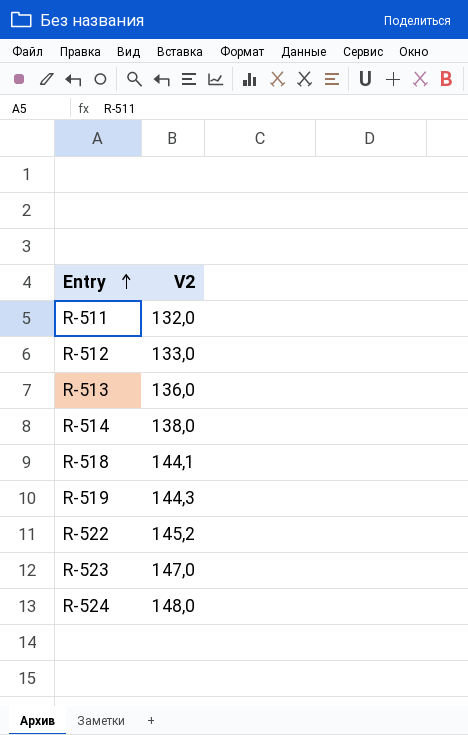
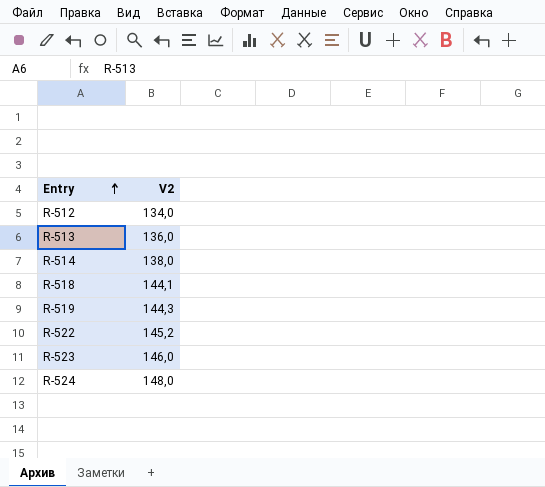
row R-511: 132,0 -> none
R-512 | V2: 133,0 -> 134,0
R-523 | V2: 147,0 -> 146,0

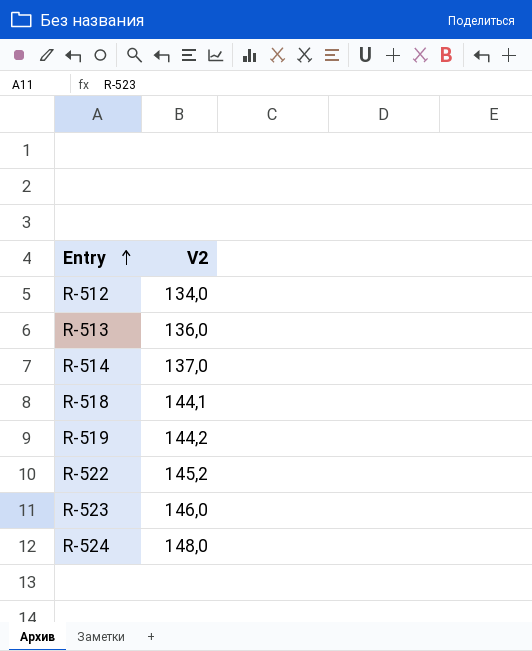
R-514 | V2: 138,0 -> 137,0
R-519 | V2: 144,3 -> 144,2

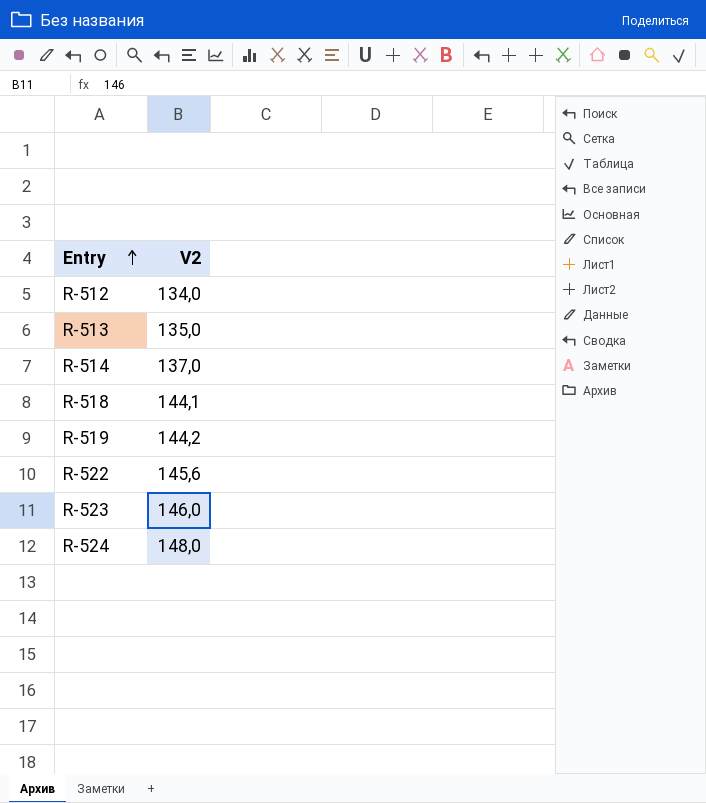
R-513 | V2: 136,0 -> 135,0
R-522 | V2: 145,2 -> 145,6

